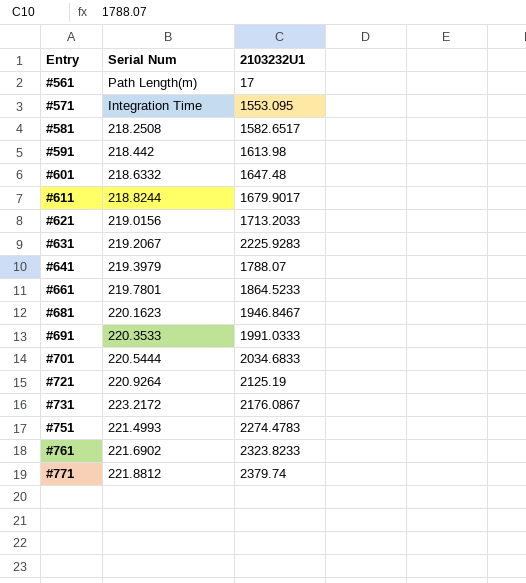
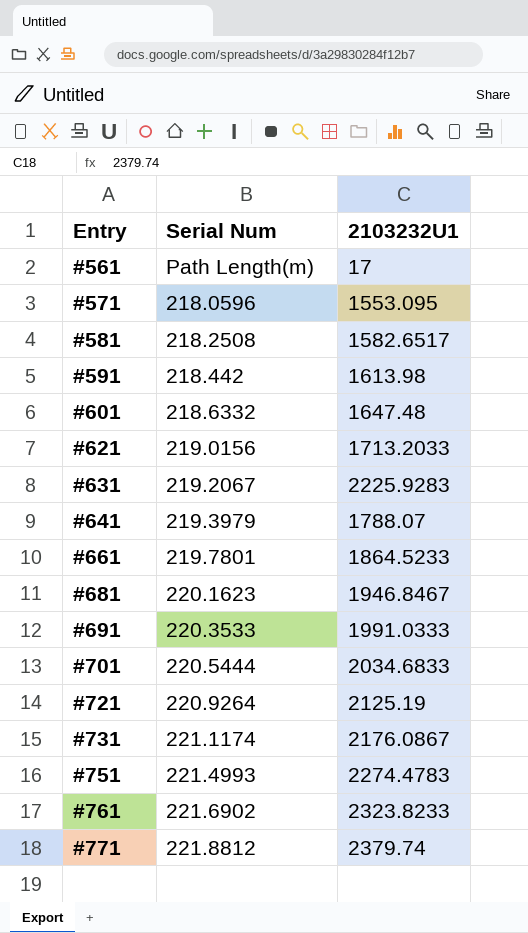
row #611: 218.8244 | 1679.9017 -> none
#571 | Serial Num: Integration Time -> 218.0596
#731 | Serial Num: 223.2172 -> 221.1174

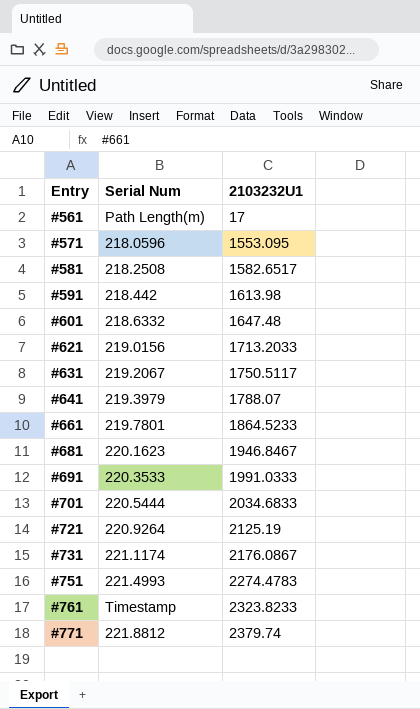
#631 | 2103232U1: 2225.9283 -> 1750.5117
#761 | Serial Num: 221.6902 -> Timestamp

